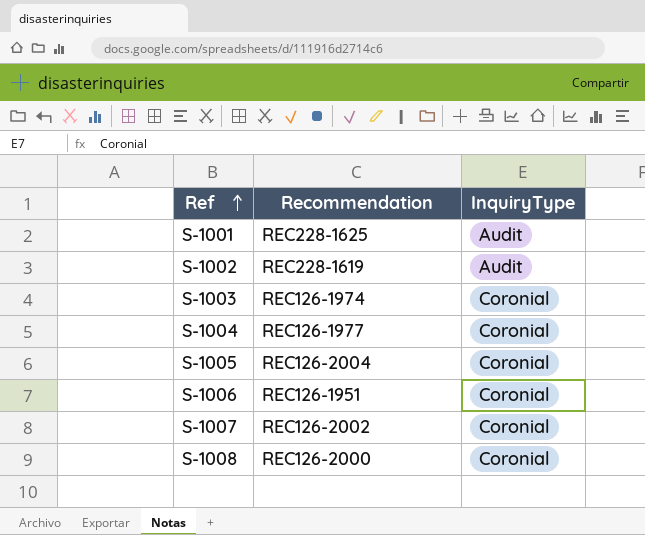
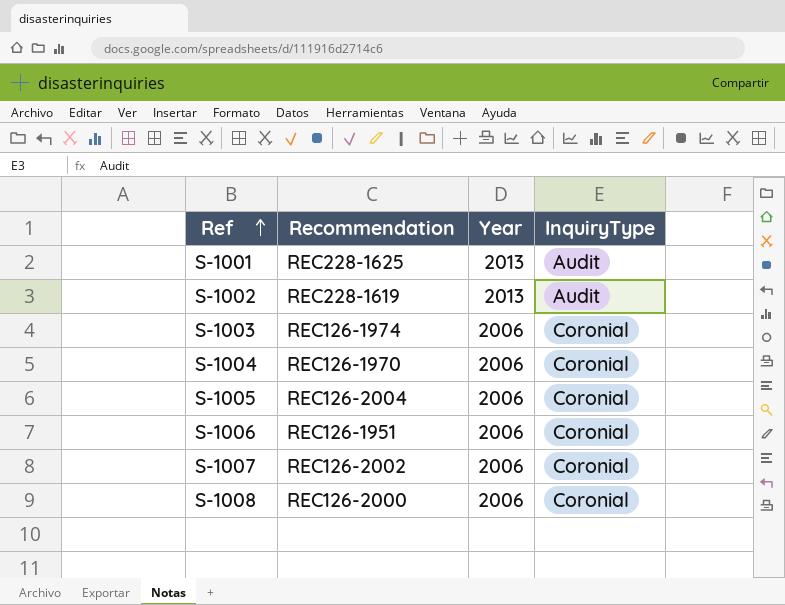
column Year | position: none -> 3
S-1004 | Recommendation: REC126-1977 -> REC126-1970

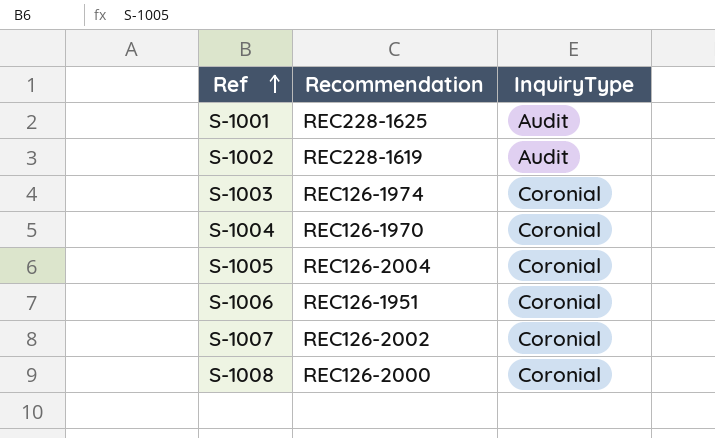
column Year | position: 3 -> none

